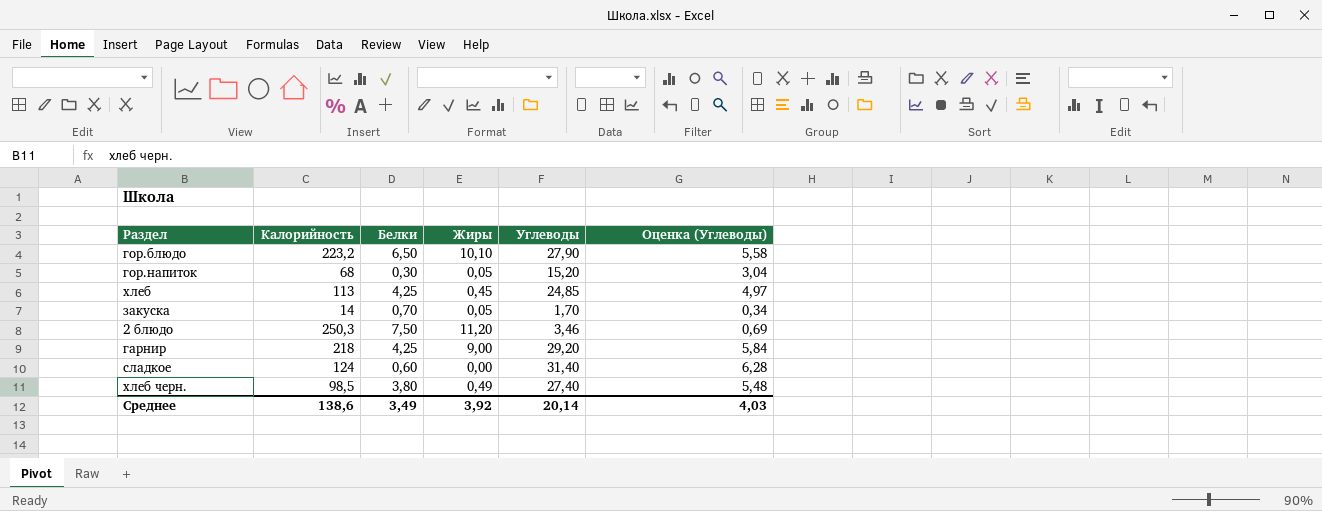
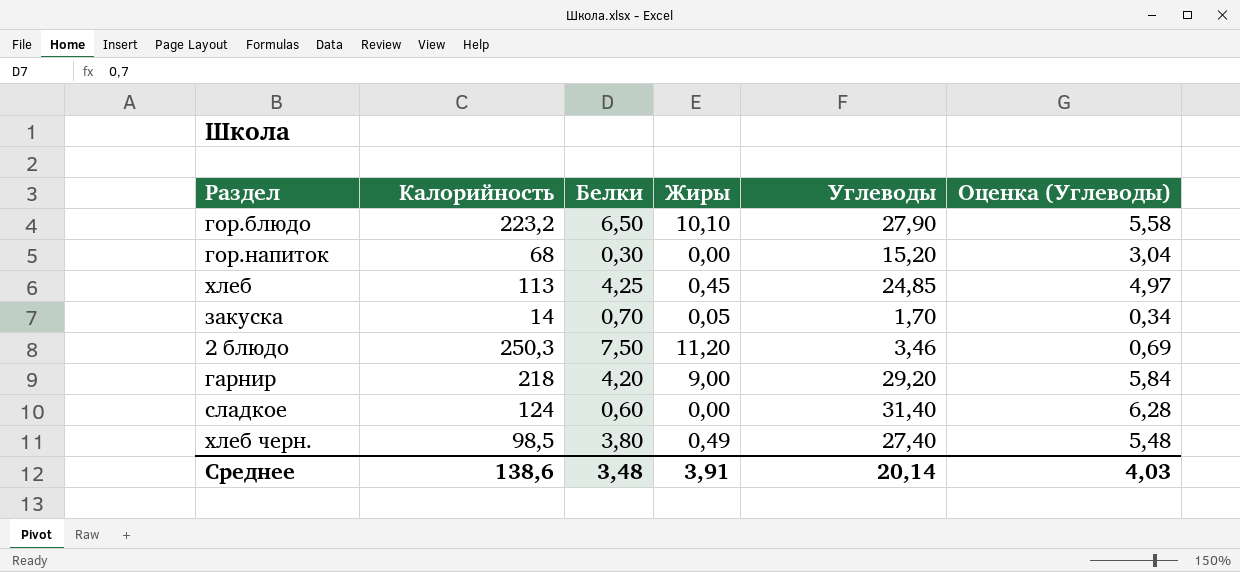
гор.напиток | Жиры: 0,05 -> 0,00
гарнир | Белки: 4,25 -> 4,20
Среднее | Белки: 3,49 -> 3,48
Среднее | Жиры: 3,92 -> 3,91

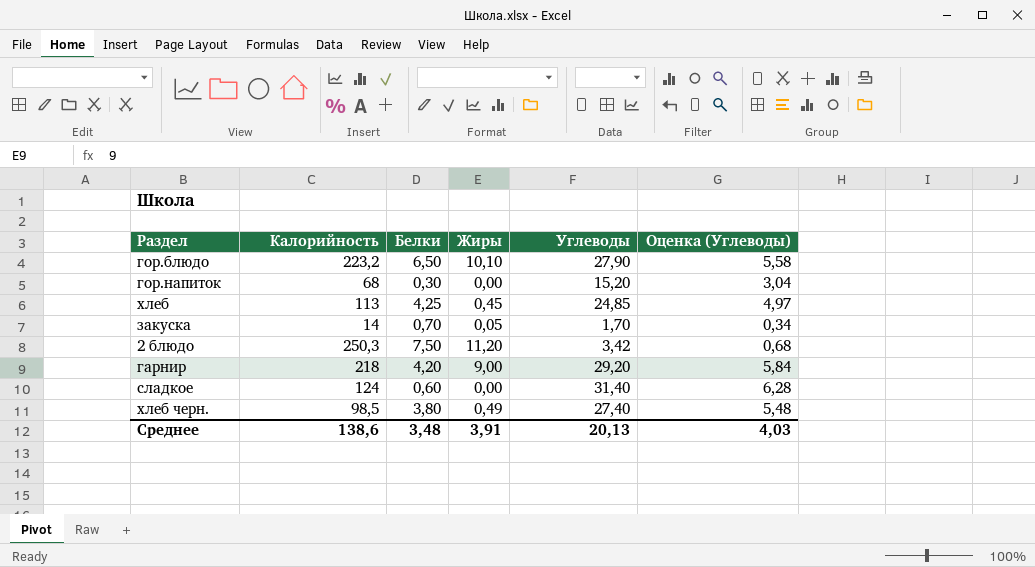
2 блюдо | Углеводы: 3,46 -> 3,42
2 блюдо | Оценка (Углеводы): 0,69 -> 0,68
Среднее | Углеводы: 20,14 -> 20,13

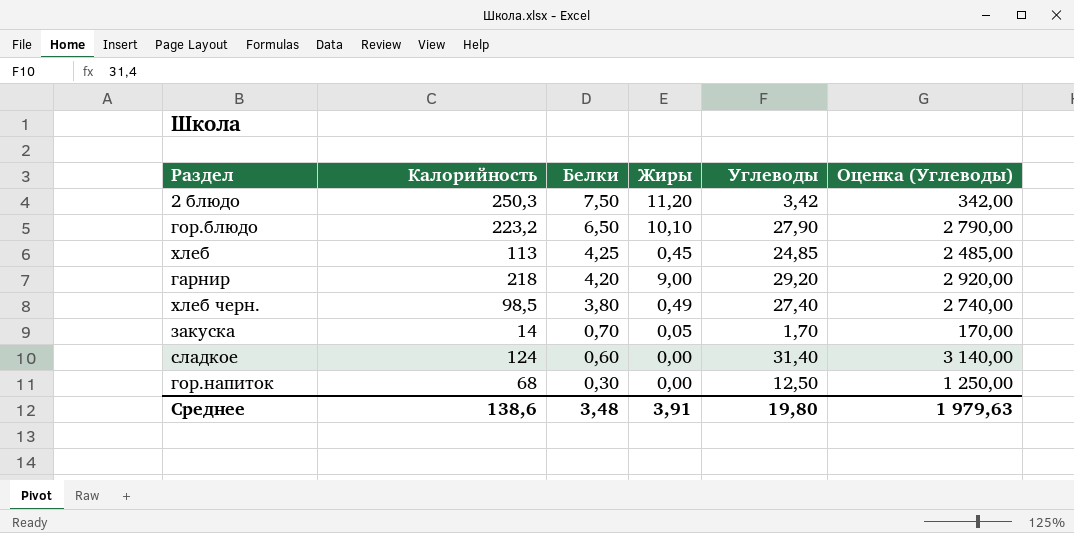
row order: none -> Белки descending
column Оценка (Углеводы) | formula: [Углеводы] * 0,2 -> [Углеводы] * 100
гор.напиток | Углеводы: 15,20 -> 12,50
Среднее | Углеводы: 20,13 -> 19,80
Среднее | Оценка (Углеводы): 4,03 -> 1 979,63

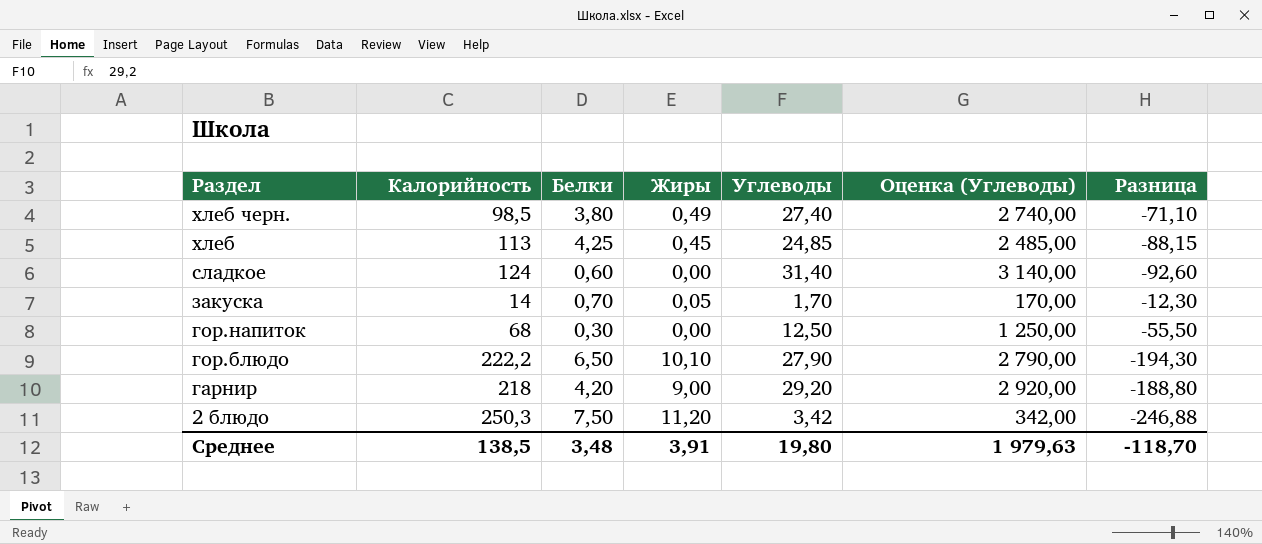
row order: Белки descending -> Раздел descending
column Разница | formula: none -> [Углеводы] - [Калорийность]
гор.блюдо | Калорийность: 223,2 -> 222,2
Среднее | Калорийность: 138,6 -> 138,5

